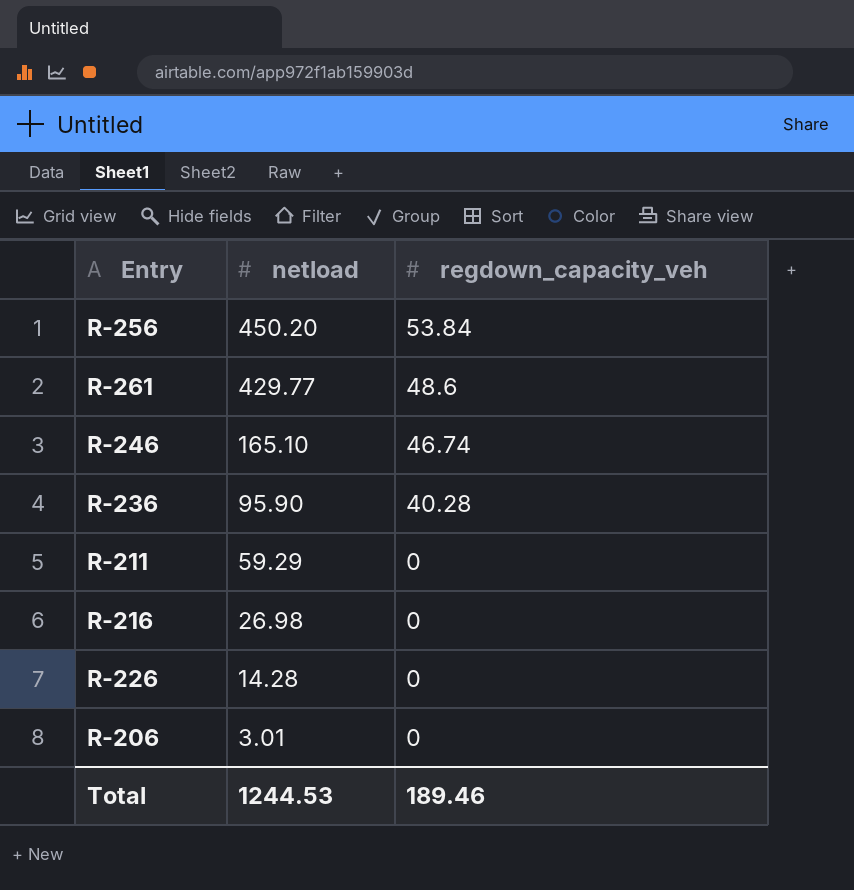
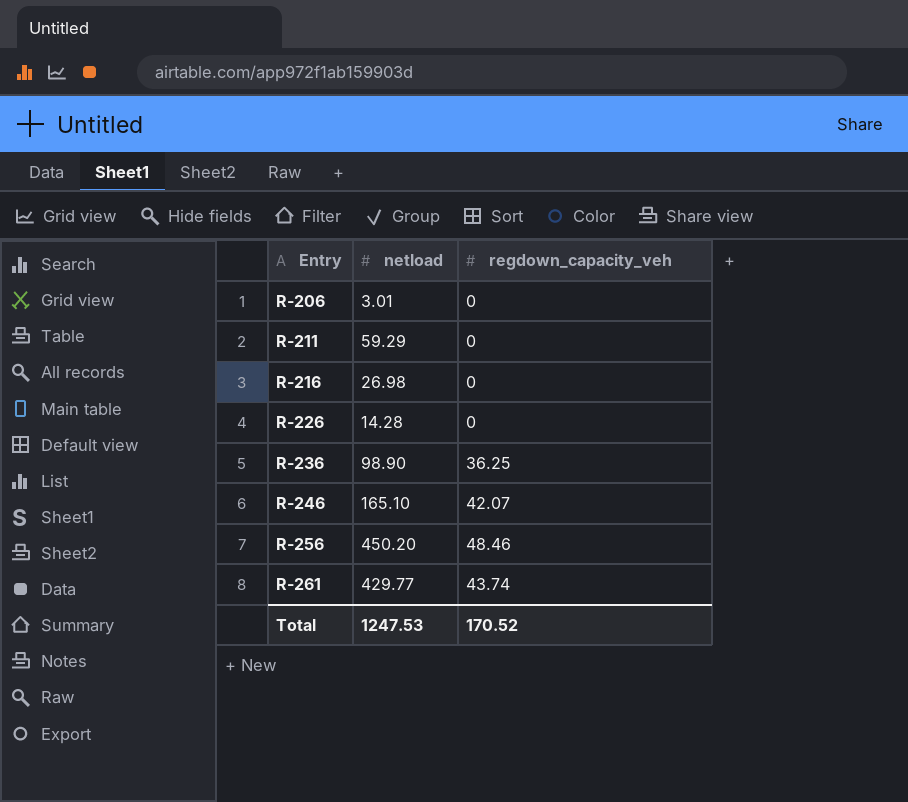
row order: netload descending -> Entry ascending
R-236 | netload: 95.90 -> 98.90
R-236 | regdown_capacity_veh: 40.28 -> 36.25
R-246 | regdown_capacity_veh: 46.74 -> 42.07
R-256 | regdown_capacity_veh: 53.84 -> 48.46
R-261 | regdown_capacity_veh: 48.6 -> 43.74
Total | netload: 1244.53 -> 1247.53
Total | regdown_capacity_veh: 189.46 -> 170.52

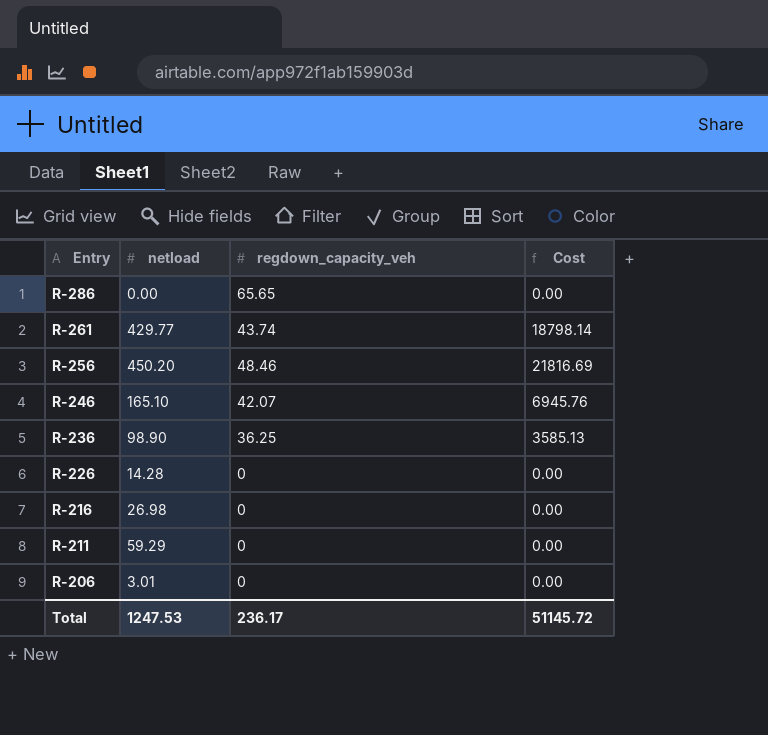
row order: Entry ascending -> Entry descending
column Cost | formula: none -> [netload] * [regdown_capacity_veh]
row R-286: none -> 0.00 | 65.65 | 0.00
Total | regdown_capacity_veh: 170.52 -> 236.17

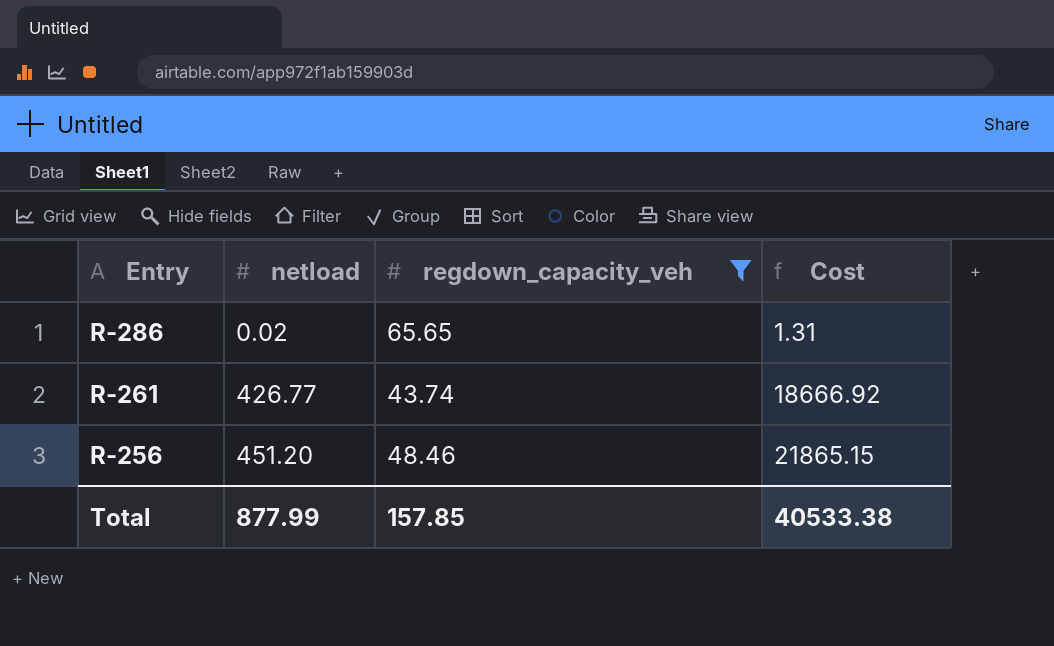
filter: none -> regdown_capacity_veh >= 43.74
R-286 | netload: 0.00 -> 0.02
R-286 | Cost: 0.00 -> 1.31
R-261 | netload: 429.77 -> 426.77
R-261 | Cost: 18798.14 -> 18666.92
R-256 | netload: 450.20 -> 451.20
R-256 | Cost: 21816.69 -> 21865.15
Total | netload: 1247.53 -> 877.99
Total | regdown_capacity_veh: 236.17 -> 157.85
Total | Cost: 51145.72 -> 40533.38

